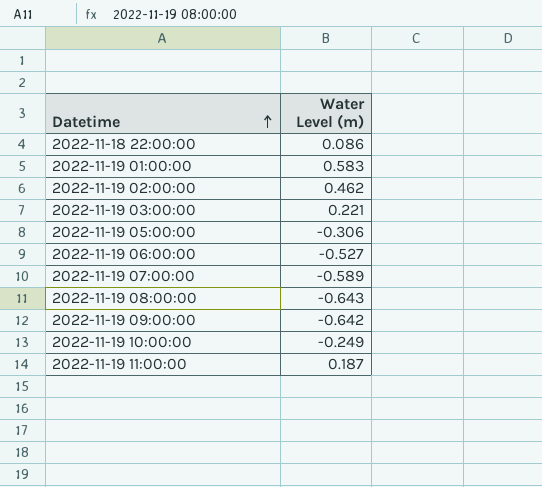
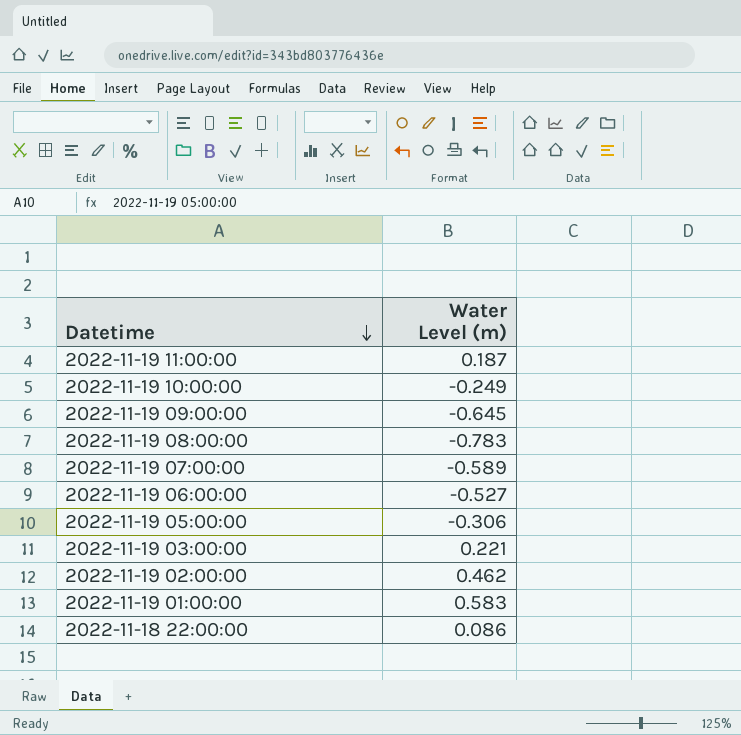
row order: Datetime ascending -> Datetime descending
2022-11-19 09:00:00 | Water Level (m): -0.642 -> -0.645
2022-11-19 08:00:00 | Water Level (m): -0.643 -> -0.783

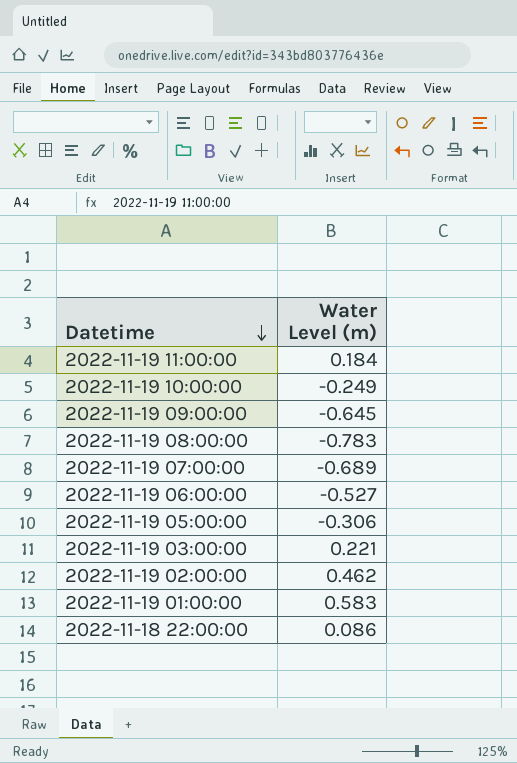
2022-11-19 11:00:00 | Water Level (m): 0.187 -> 0.184
2022-11-19 07:00:00 | Water Level (m): -0.589 -> -0.689

